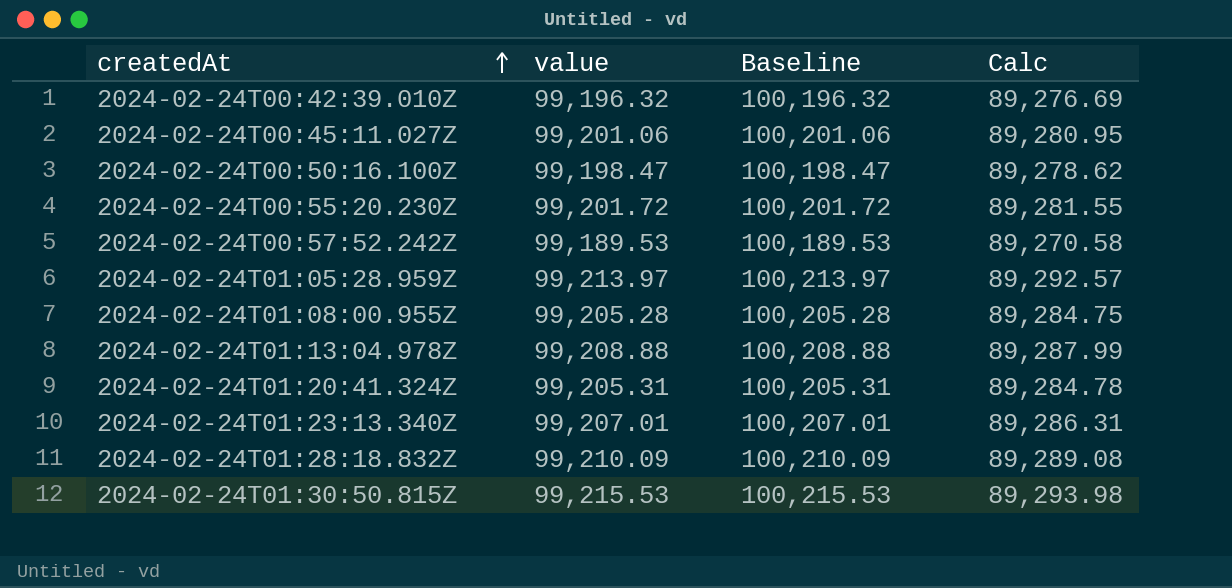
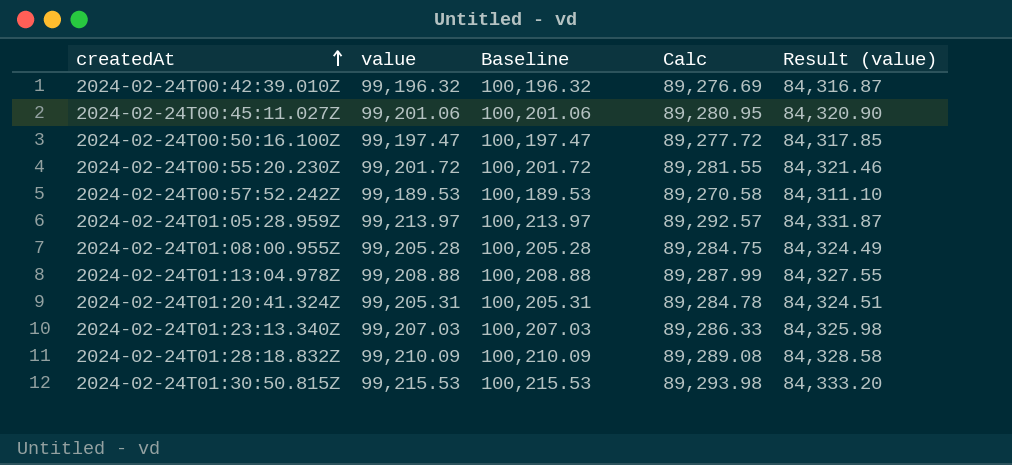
column Result (value) | formula: none -> [value] * 0.85
2024-02-24T00:50:16.100Z | value: 99,198.47 -> 99,197.47
2024-02-24T00:50:16.100Z | Baseline: 100,198.47 -> 100,197.47
2024-02-24T00:50:16.100Z | Calc: 89,278.62 -> 89,277.72
2024-02-24T01:23:13.340Z | value: 99,207.01 -> 99,207.03
2024-02-24T01:23:13.340Z | Baseline: 100,207.01 -> 100,207.03
2024-02-24T01:23:13.340Z | Calc: 89,286.31 -> 89,286.33

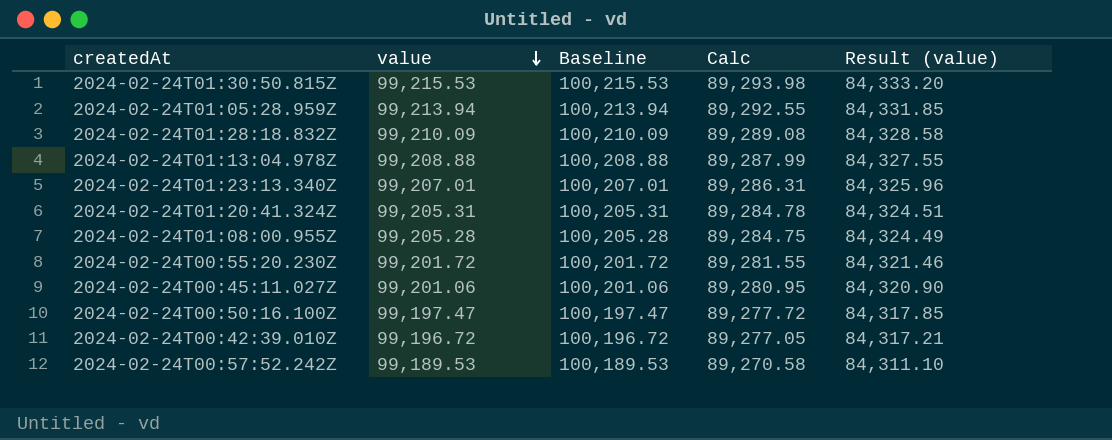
row order: createdAt ascending -> value descending
2024-02-24T01:05:28.959Z | value: 99,213.97 -> 99,213.94
2024-02-24T01:05:28.959Z | Baseline: 100,213.97 -> 100,213.94
2024-02-24T01:05:28.959Z | Calc: 89,292.57 -> 89,292.55
2024-02-24T01:05:28.959Z | Result (value): 84,331.87 -> 84,331.85
2024-02-24T01:23:13.340Z | value: 99,207.03 -> 99,207.01
2024-02-24T01:23:13.340Z | Baseline: 100,207.03 -> 100,207.01
2024-02-24T01:23:13.340Z | Calc: 89,286.33 -> 89,286.31
2024-02-24T01:23:13.340Z | Result (value): 84,325.98 -> 84,325.96
2024-02-24T00:42:39.010Z | value: 99,196.32 -> 99,196.72
2024-02-24T00:42:39.010Z | Baseline: 100,196.32 -> 100,196.72
2024-02-24T00:42:39.010Z | Calc: 89,276.69 -> 89,277.05
2024-02-24T00:42:39.010Z | Result (value): 84,316.87 -> 84,317.21

